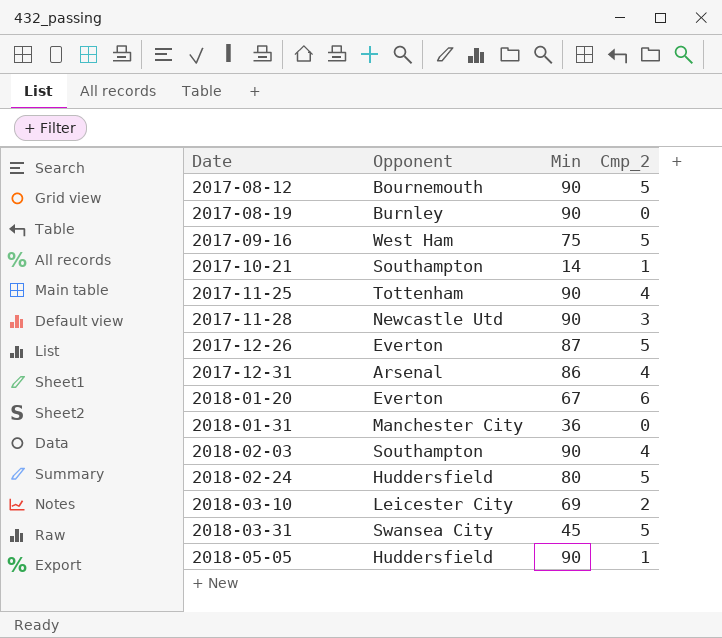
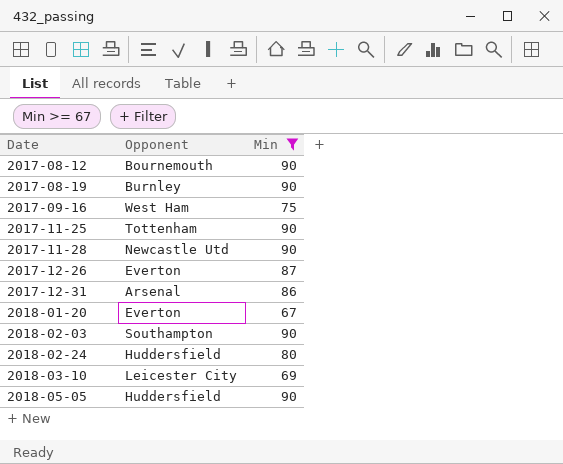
filter: none -> Min >= 67
column Cmp_2 | position: 4 -> none

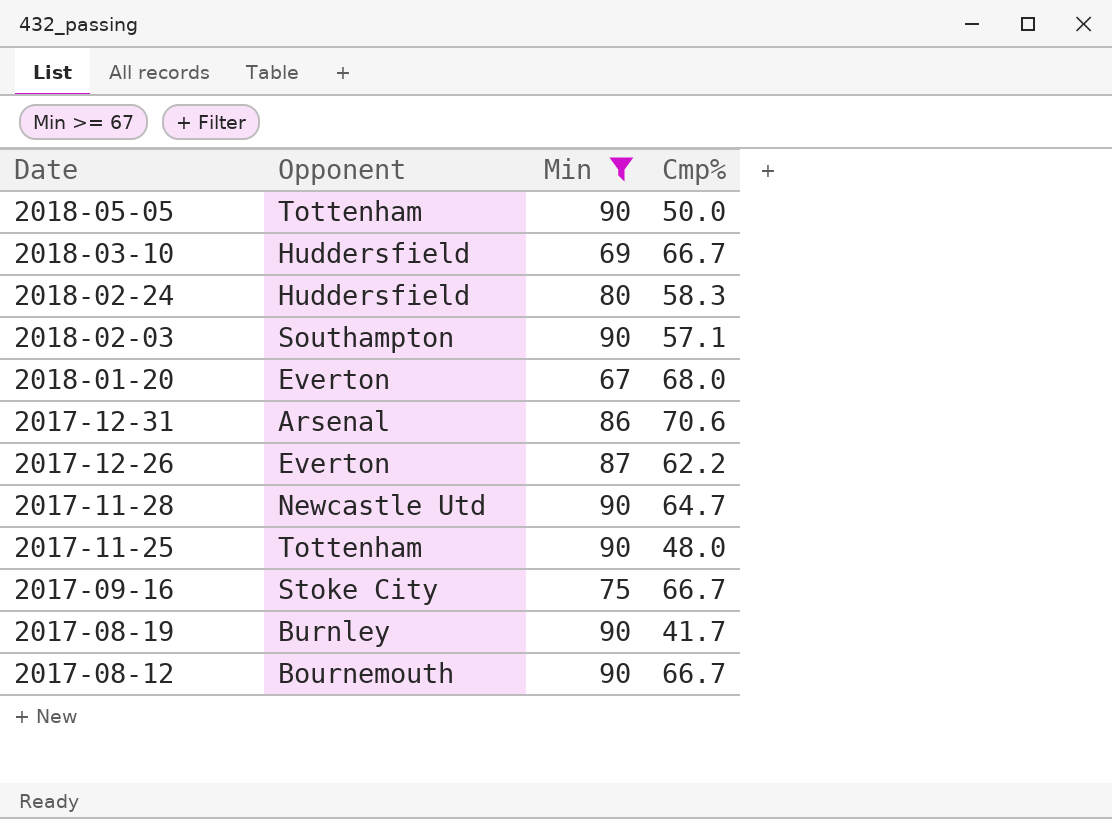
row order: Date ascending -> Date descending
column Cmp% | position: none -> 4
2018-05-05 | Opponent: Huddersfield -> Tottenham
2018-03-10 | Opponent: Leicester City -> Huddersfield
2017-09-16 | Opponent: West Ham -> Stoke City

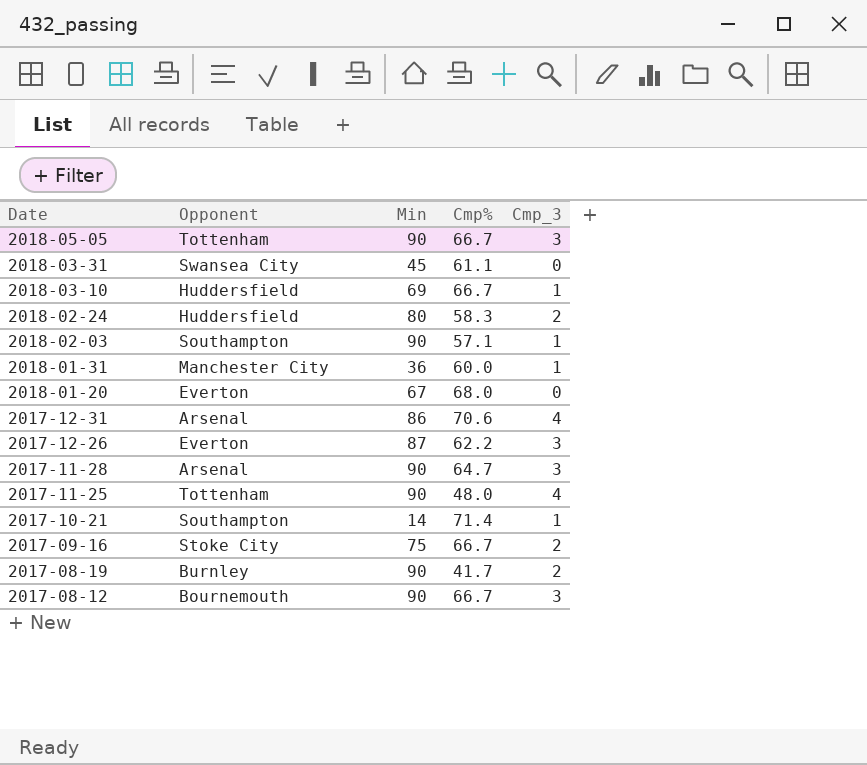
filter: Min >= 67 -> none
column Cmp_3 | position: none -> 5
2018-05-05 | Cmp%: 50.0 -> 66.7
2017-11-28 | Opponent: Newcastle Utd -> Arsenal

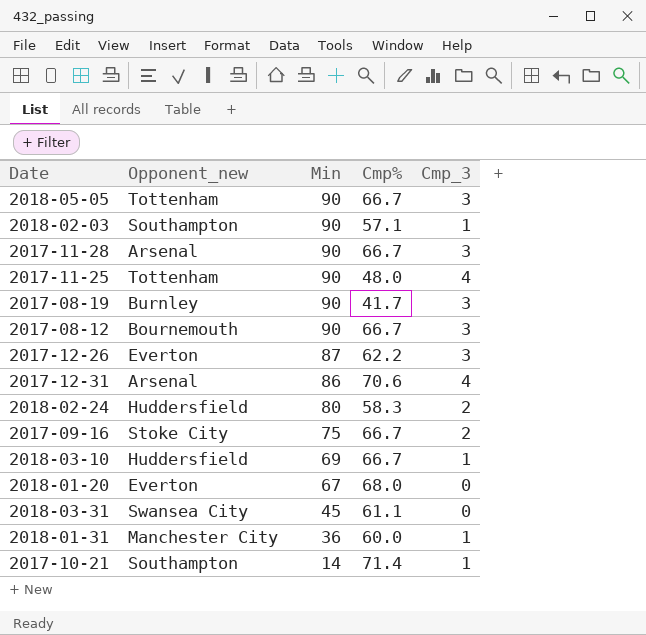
row order: Date descending -> Min descending
column name: Opponent -> Opponent_new
2017-11-28 | Cmp%: 64.7 -> 66.7
2017-08-19 | Cmp_3: 2 -> 3

